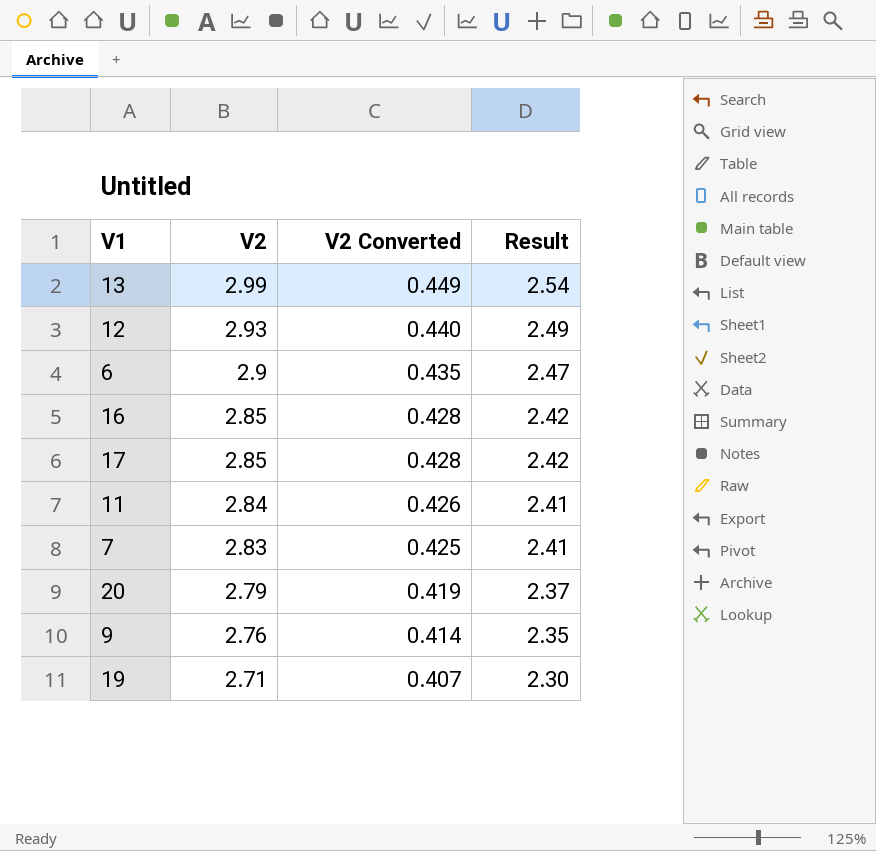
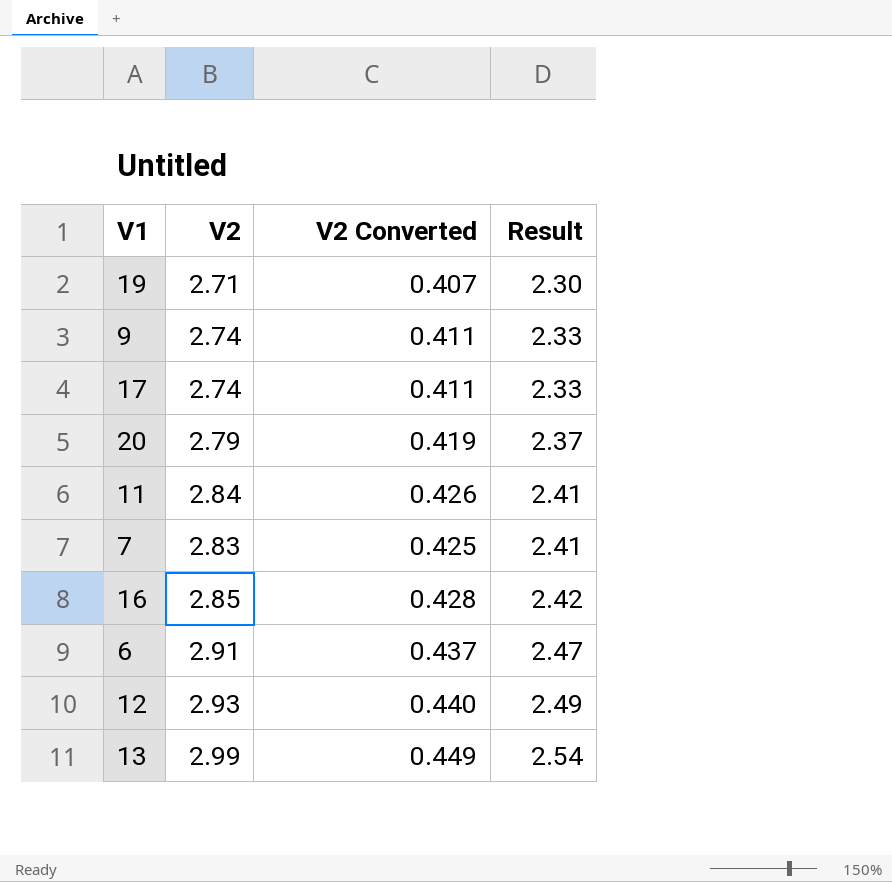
row order: V2 descending -> Result ascending
9 | V2: 2.76 -> 2.74
9 | V2 Converted: 0.414 -> 0.411
9 | Result: 2.35 -> 2.33
17 | V2: 2.85 -> 2.74
17 | V2 Converted: 0.428 -> 0.411
17 | Result: 2.42 -> 2.33
6 | V2: 2.9 -> 2.91
6 | V2 Converted: 0.435 -> 0.437

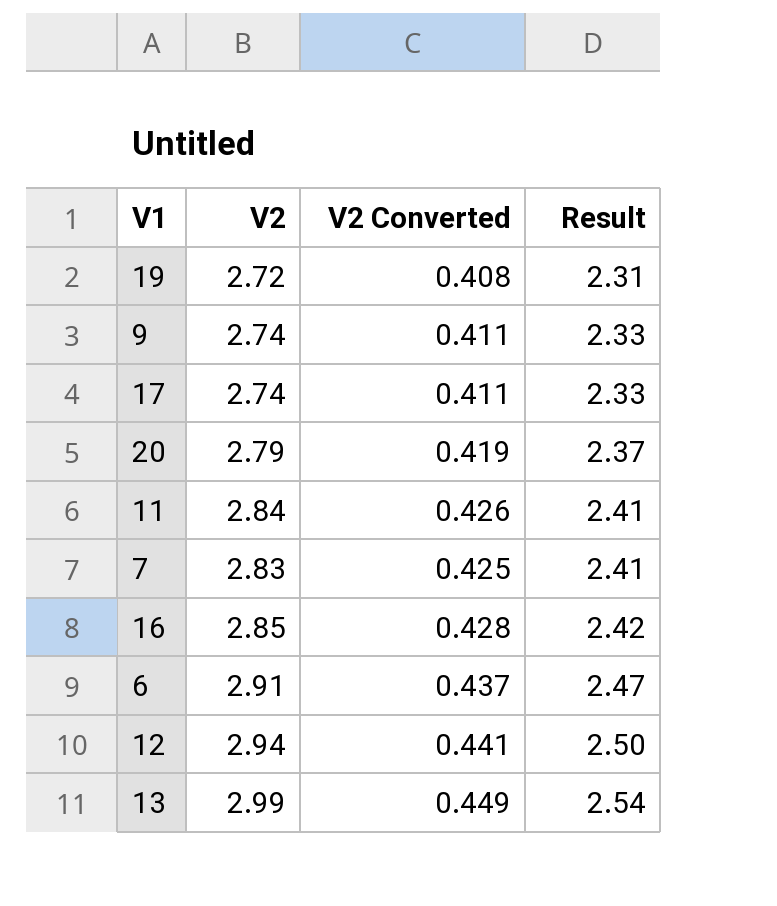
19 | V2: 2.71 -> 2.72
19 | V2 Converted: 0.407 -> 0.408
19 | Result: 2.30 -> 2.31
12 | V2: 2.93 -> 2.94
12 | V2 Converted: 0.440 -> 0.441
12 | Result: 2.49 -> 2.50

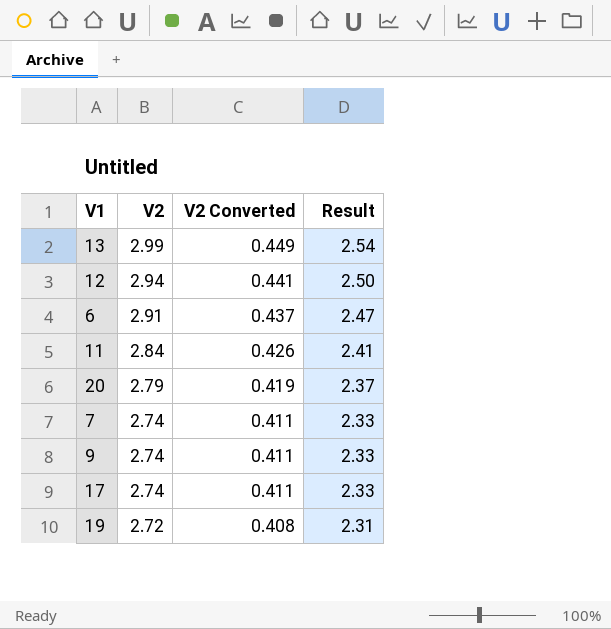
row order: Result ascending -> V2 descending
row 16: 2.85 | 0.428 | 2.42 -> none
7 | V2: 2.83 -> 2.74
7 | V2 Converted: 0.425 -> 0.411
7 | Result: 2.41 -> 2.33

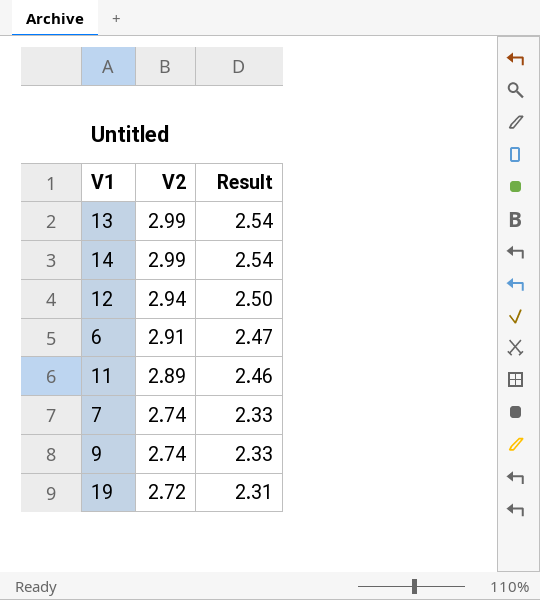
column V2 Converted | formula: [V2] * 0.15 -> none
row 20: 2.79 | 0.419 | 2.37 -> none
row 17: 2.74 | 0.411 | 2.33 -> none
row 14: none -> 2.99 | 2.54
11 | V2: 2.84 -> 2.89
11 | Result: 2.41 -> 2.46

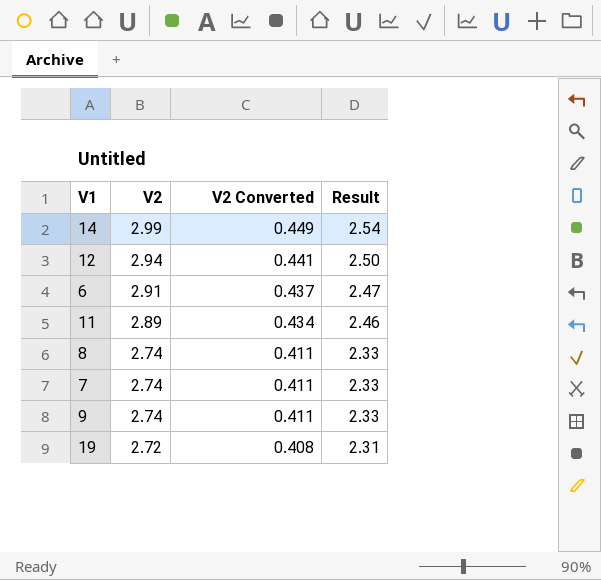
column V2 Converted | formula: none -> [V2] * 0.15
row 13: 2.99 | 2.54 -> none
row 8: none -> 2.74 | 0.411 | 2.33

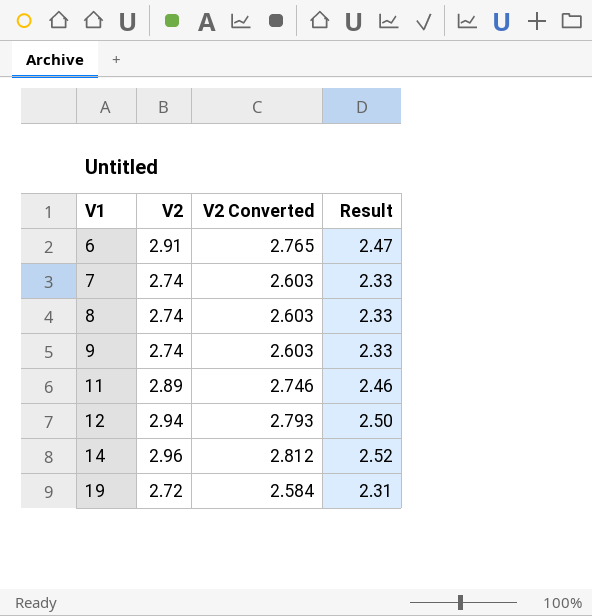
row order: V2 descending -> V1 ascending
column V2 Converted | formula: [V2] * 0.15 -> [V2] * 0.95
14 | V2: 2.99 -> 2.96
14 | Result: 2.54 -> 2.52

